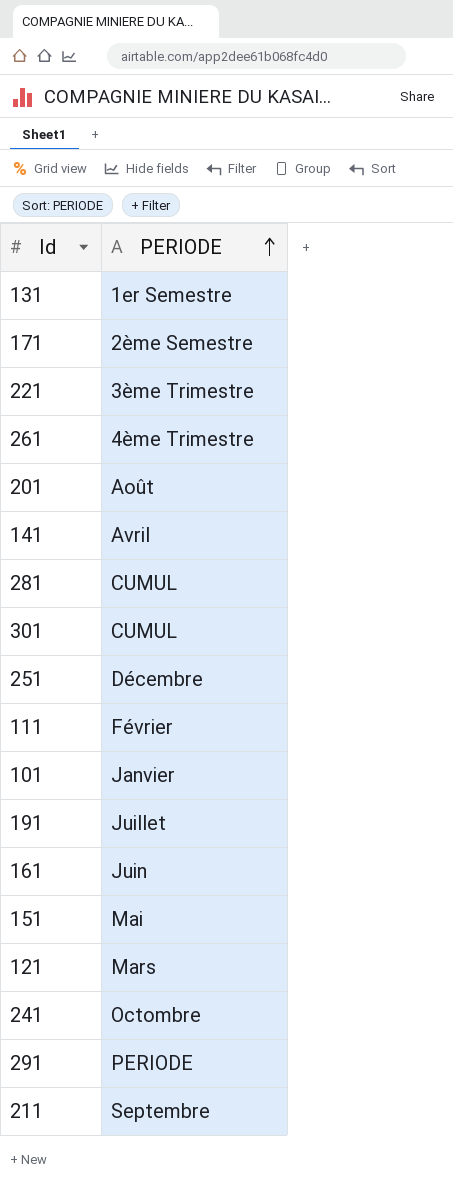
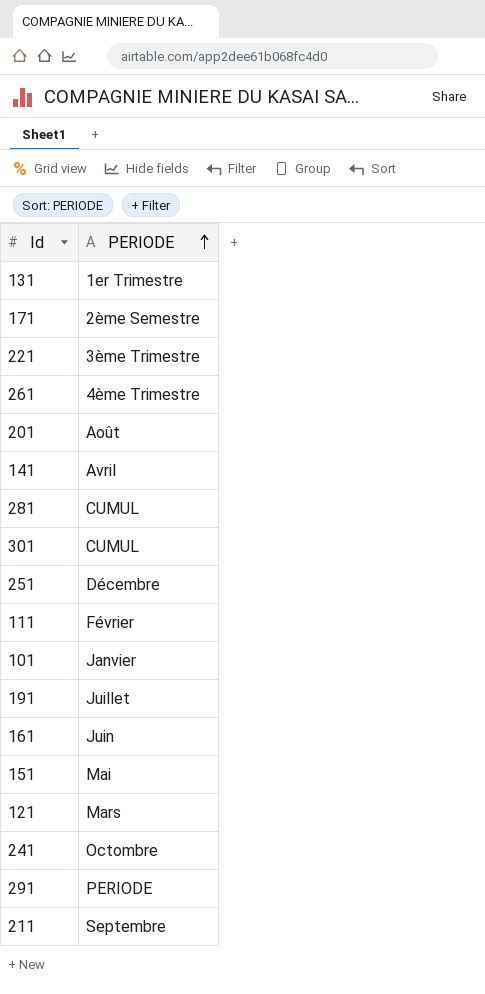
131 | PERIODE: 1er Semestre -> 1er Trimestre

